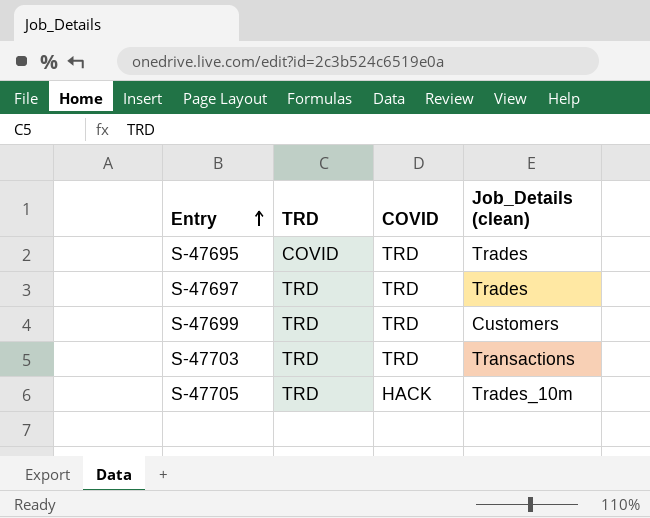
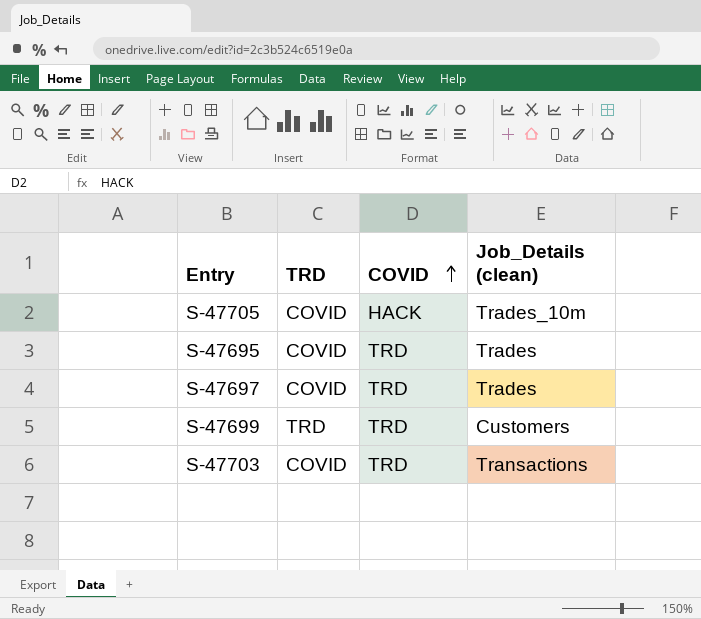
row order: Entry ascending -> COVID ascending
S-47705 | TRD: TRD -> COVID
S-47697 | TRD: TRD -> COVID
S-47703 | TRD: TRD -> COVID

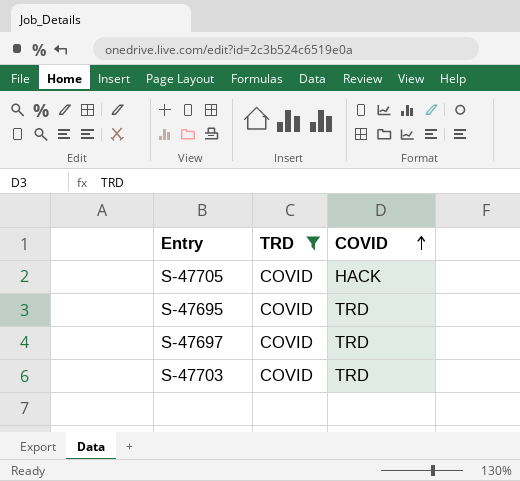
filter: none -> TRD = COVID
column Job_Details (clean) | position: 4 -> none

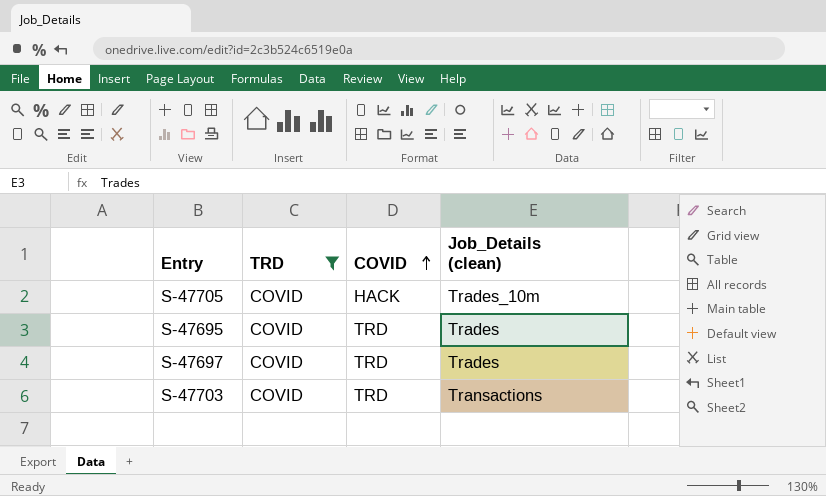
column Job_Details (clean) | position: none -> 4

